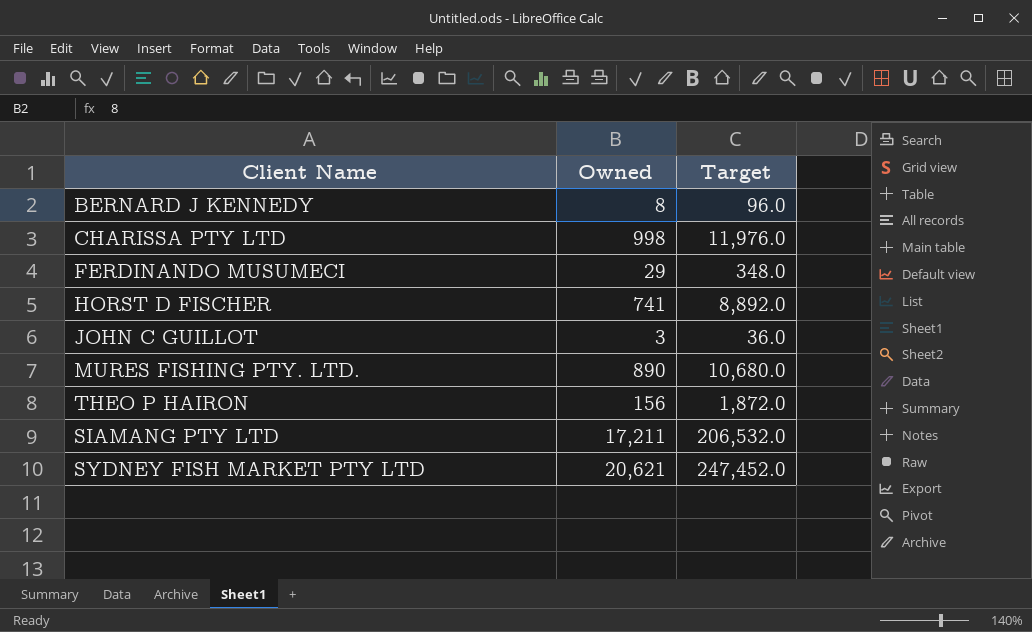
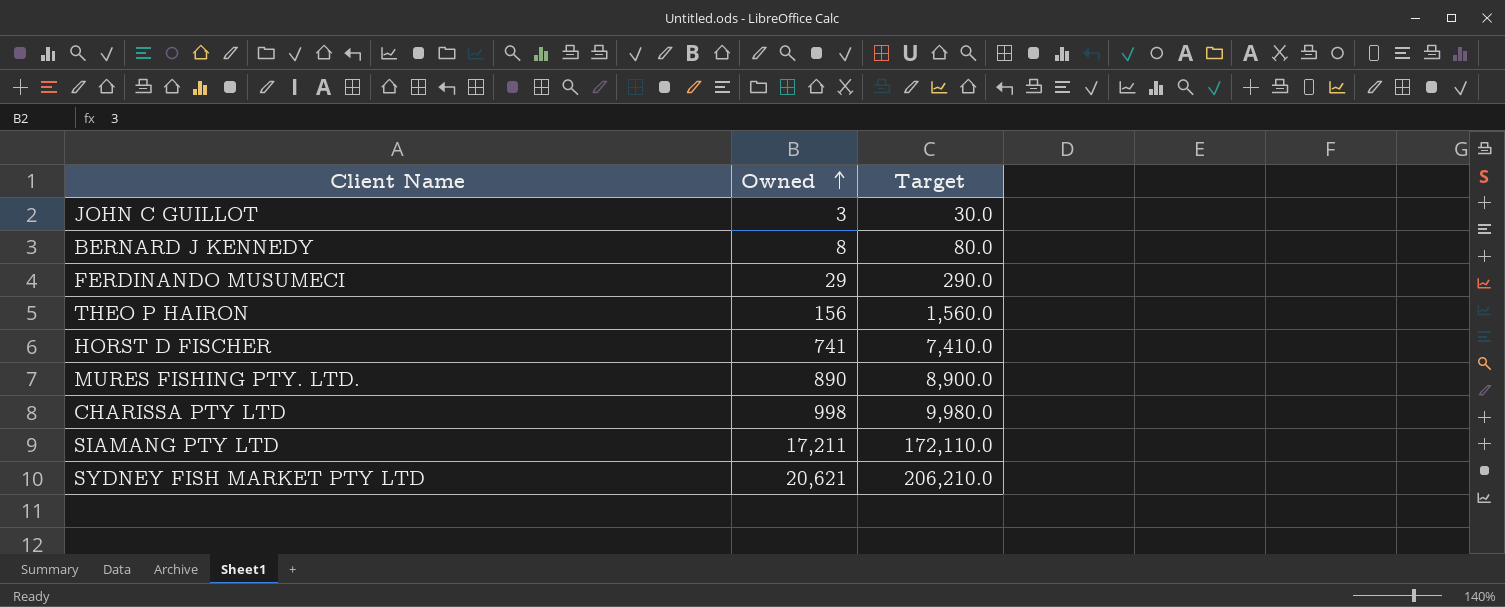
row order: none -> Owned ascending
column Target | formula: [Owned] * 12 -> [Owned] * 10

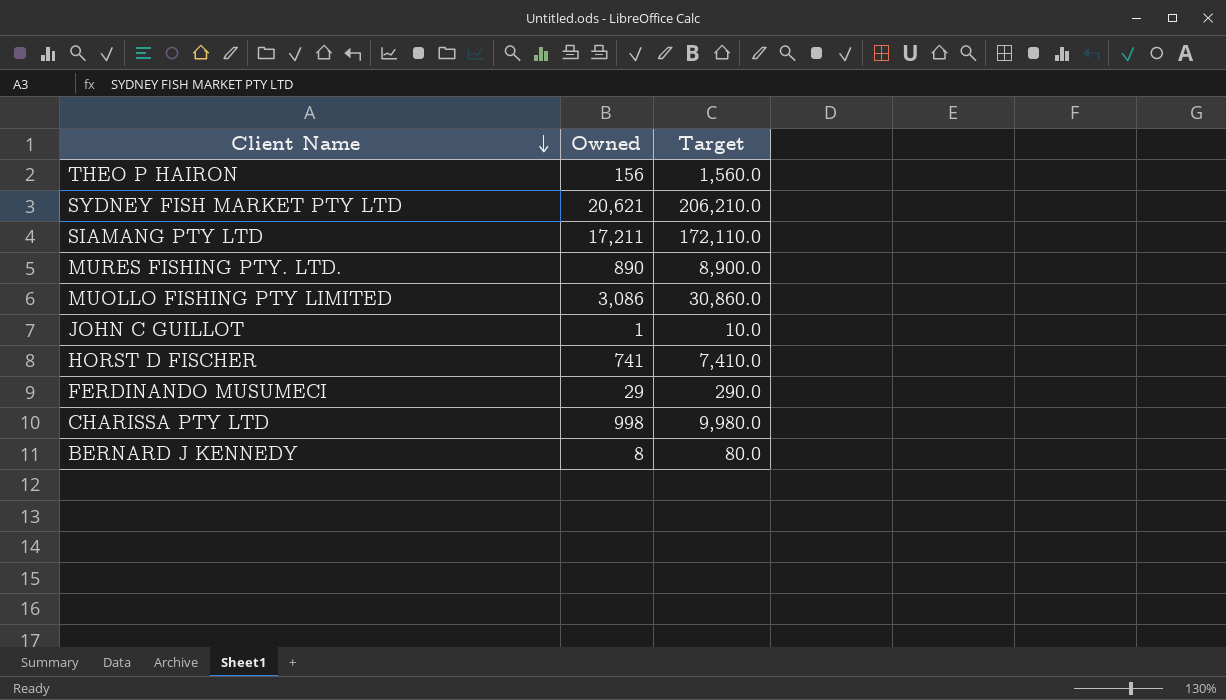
row order: Owned ascending -> Client Name descending
row MUOLLO FISHING PTY LIMITED: none -> 3,086 | 30,860.0
JOHN C GUILLOT | Owned: 3 -> 1
JOHN C GUILLOT | Target: 30.0 -> 10.0

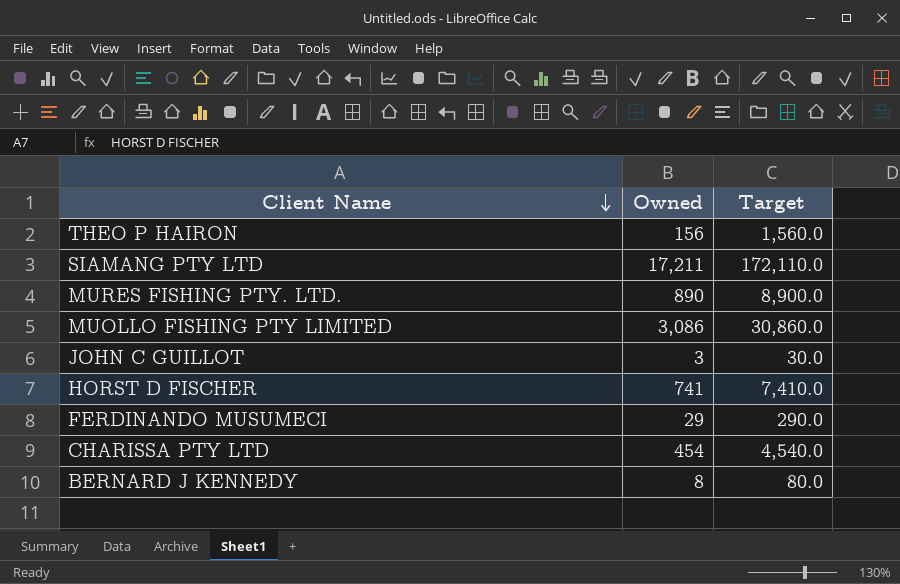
row SYDNEY FISH MARKET PTY LTD: 20,621 | 206,210.0 -> none
JOHN C GUILLOT | Owned: 1 -> 3
JOHN C GUILLOT | Target: 10.0 -> 30.0
CHARISSA PTY LTD | Owned: 998 -> 454
CHARISSA PTY LTD | Target: 9,980.0 -> 4,540.0

